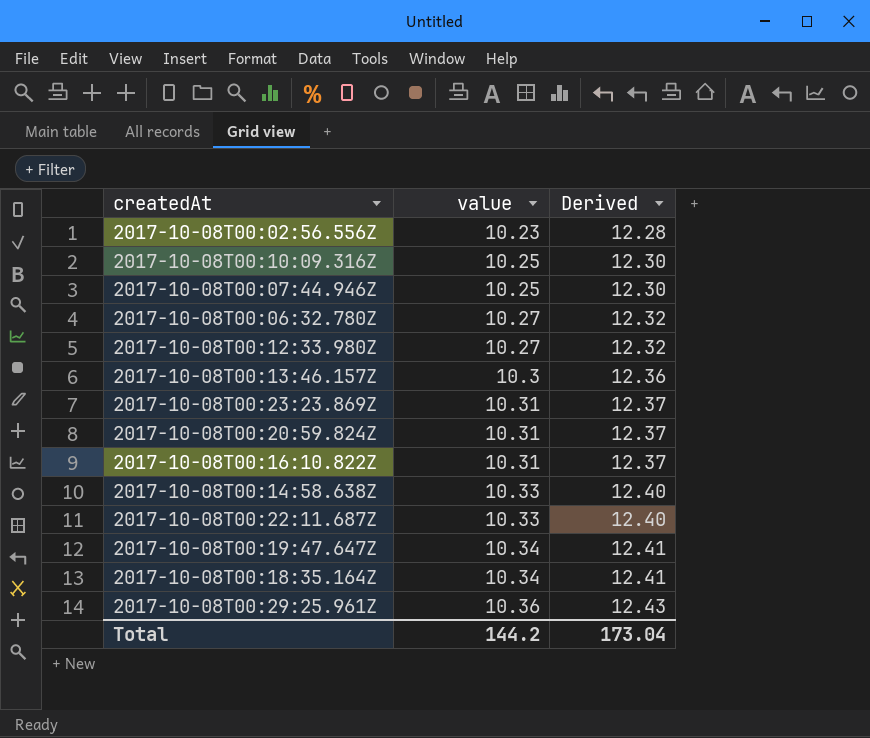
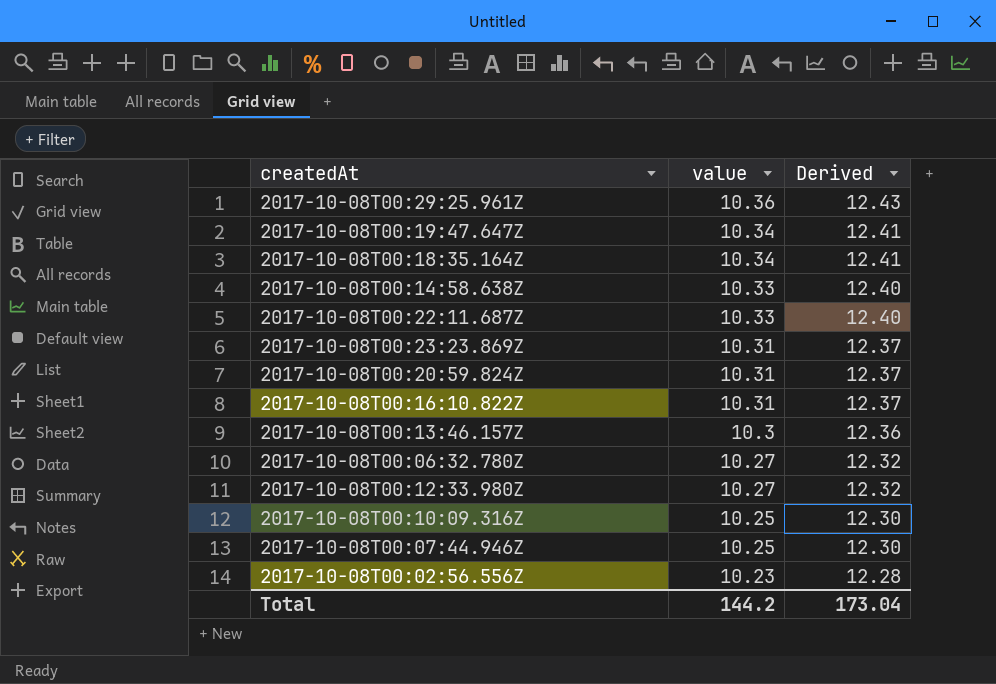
row order: value ascending -> value descending

